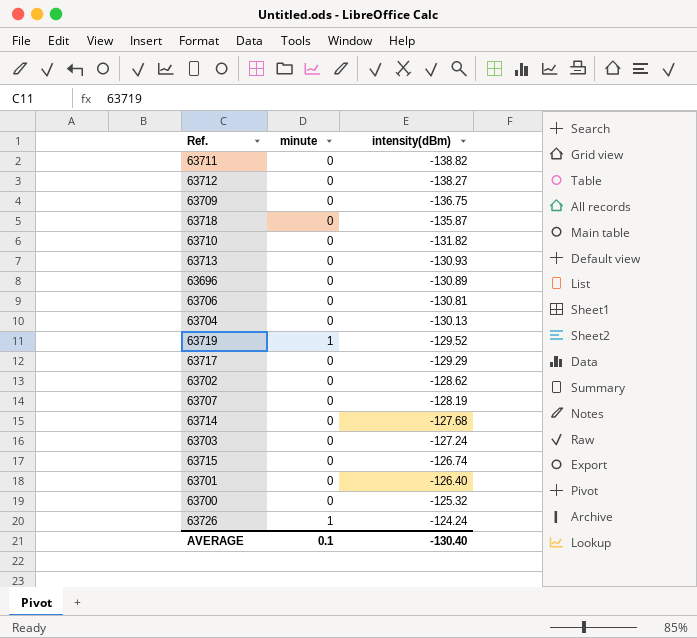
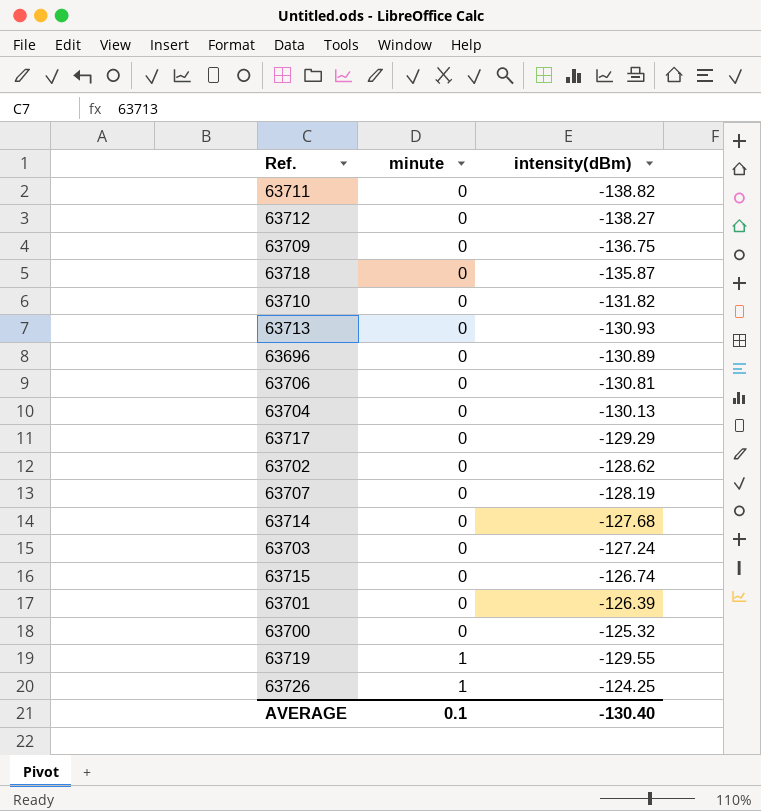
row order: intensity(dBm) ascending -> minute ascending
63701 | intensity(dBm): -126.40 -> -126.39
63719 | intensity(dBm): -129.52 -> -129.55
63726 | intensity(dBm): -124.24 -> -124.25

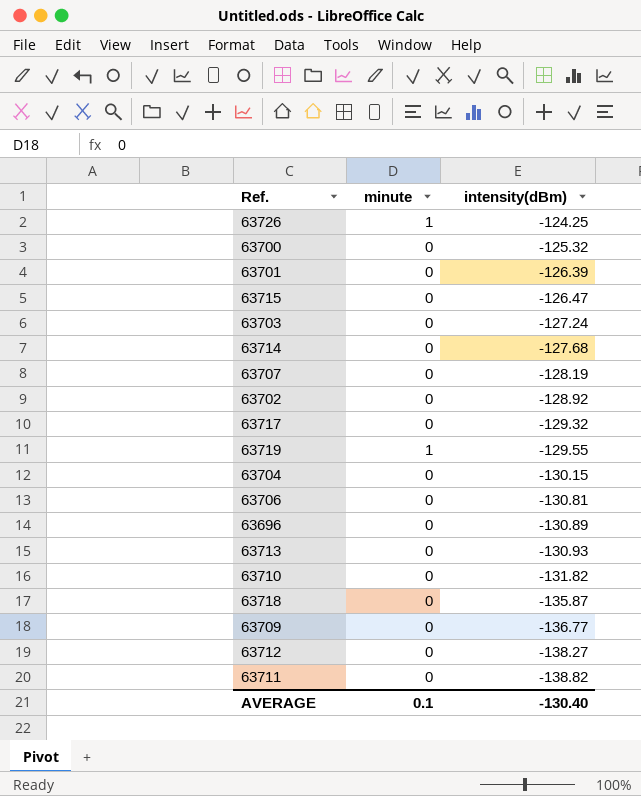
row order: minute ascending -> intensity(dBm) descending
63715 | intensity(dBm): -126.74 -> -126.47
63702 | intensity(dBm): -128.62 -> -128.92
63717 | intensity(dBm): -129.29 -> -129.32
63704 | intensity(dBm): -130.13 -> -130.15
63709 | intensity(dBm): -136.75 -> -136.77

